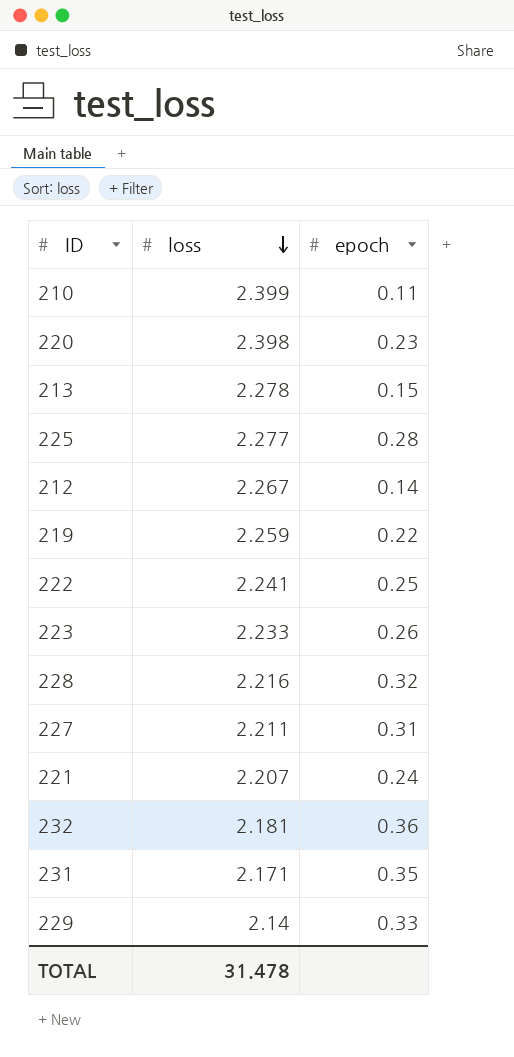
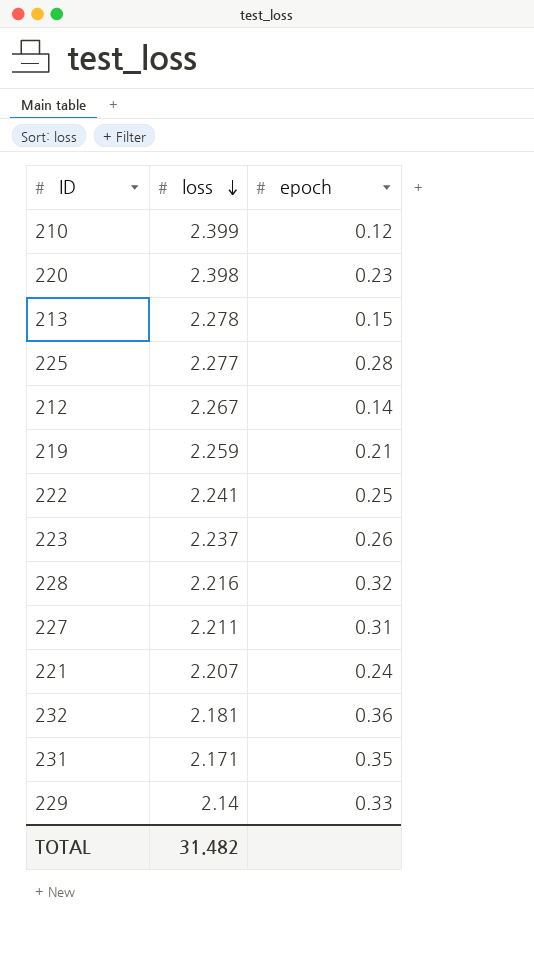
210 | epoch: 0.11 -> 0.12
219 | epoch: 0.22 -> 0.21
223 | loss: 2.233 -> 2.237
TOTAL | loss: 31.478 -> 31.482

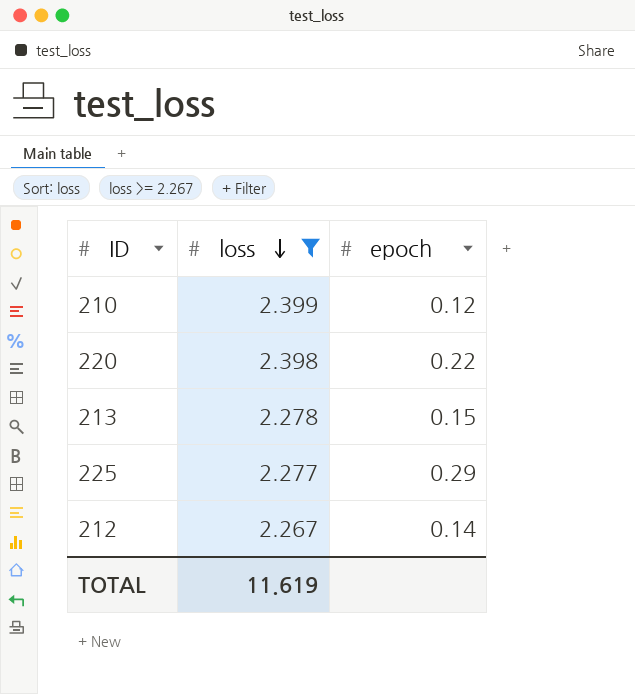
filter: none -> loss >= 2.267
220 | epoch: 0.23 -> 0.22
225 | epoch: 0.28 -> 0.29
TOTAL | loss: 31.482 -> 11.619

